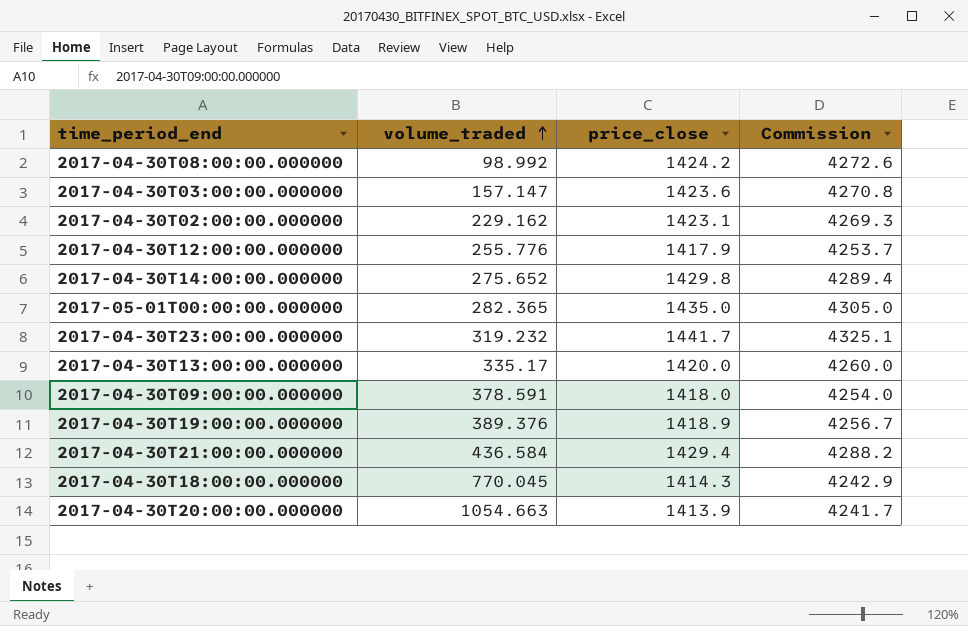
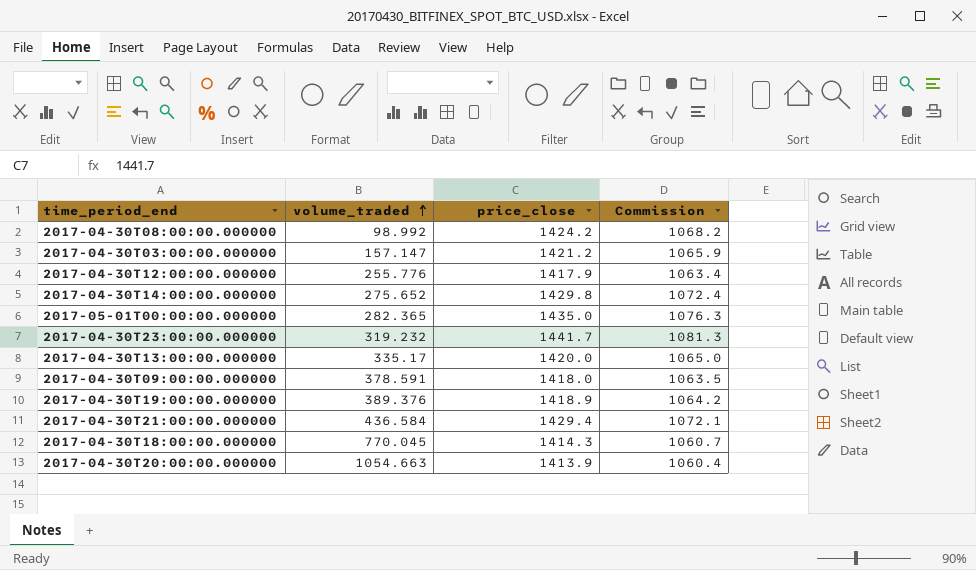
column Commission | formula: [price_close] * 3 -> [price_close] * 0.75
row 2017-04-30T02:00:00.000000: 229.162 | 1423.1 | 4269.3 -> none
2017-04-30T03:00:00.000000 | price_close: 1423.6 -> 1421.2

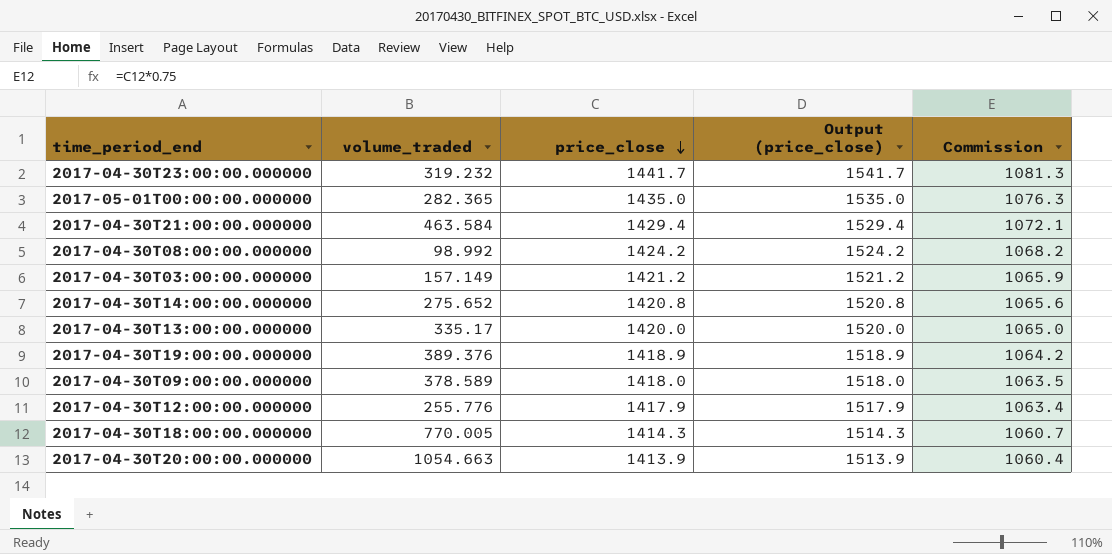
row order: volume_traded ascending -> price_close descending
column Output (price_close) | formula: none -> [price_close] + 100
2017-04-30T21:00:00.000000 | volume_traded: 436.584 -> 463.584
2017-04-30T03:00:00.000000 | volume_traded: 157.147 -> 157.149
2017-04-30T14:00:00.000000 | price_close: 1429.8 -> 1420.8
2017-04-30T14:00:00.000000 | Commission: 1072.4 -> 1065.6
2017-04-30T09:00:00.000000 | volume_traded: 378.591 -> 378.589
2017-04-30T18:00:00.000000 | volume_traded: 770.045 -> 770.005

